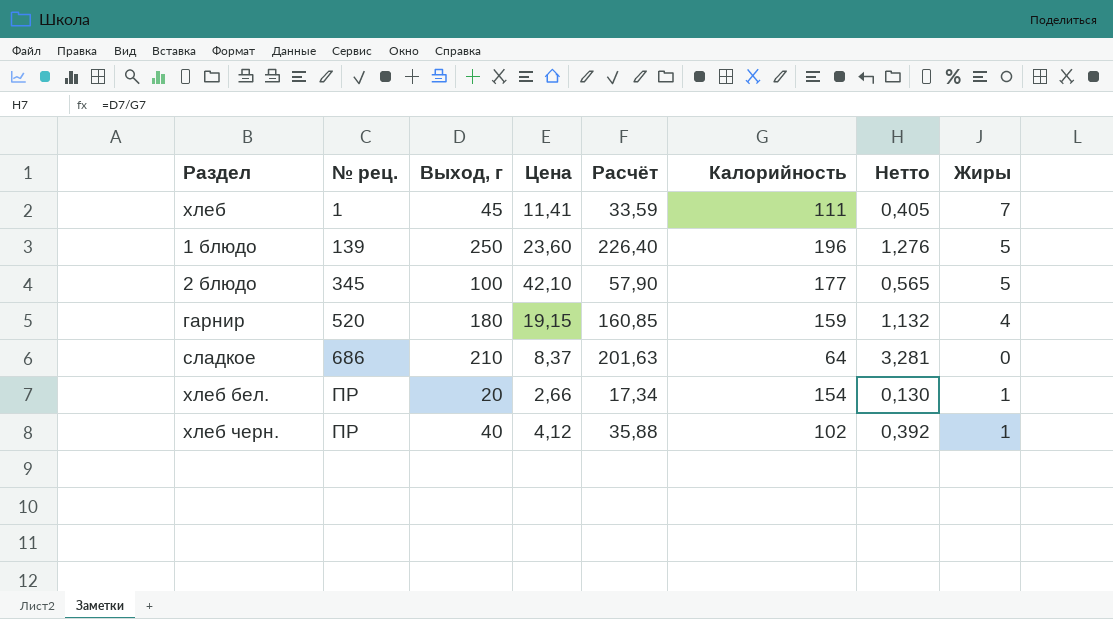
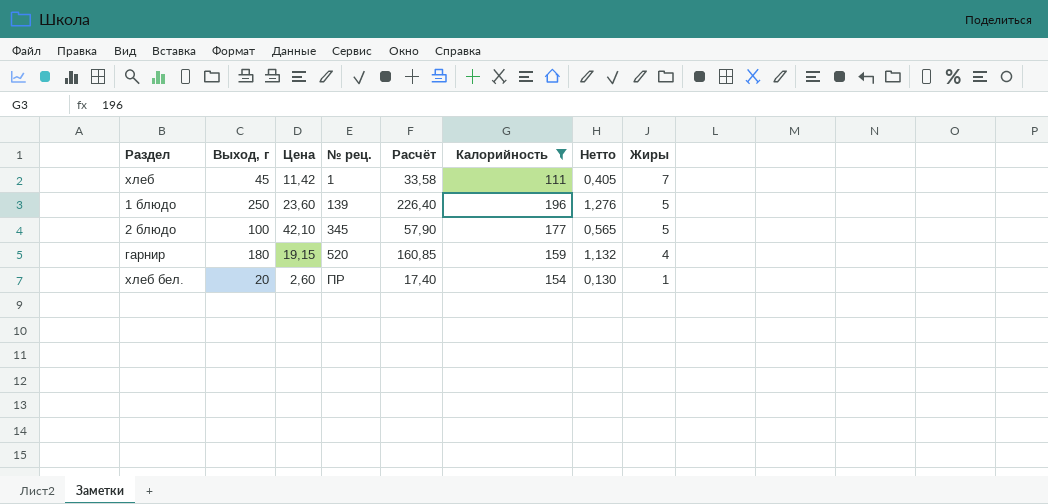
filter: none -> Калорийность >= 111
column № рец. | position: 2 -> 4
хлеб | Цена: 11,41 -> 11,42
хлеб | Расчёт: 33,59 -> 33,58
хлеб бел. | Цена: 2,66 -> 2,60
хлеб бел. | Расчёт: 17,34 -> 17,40

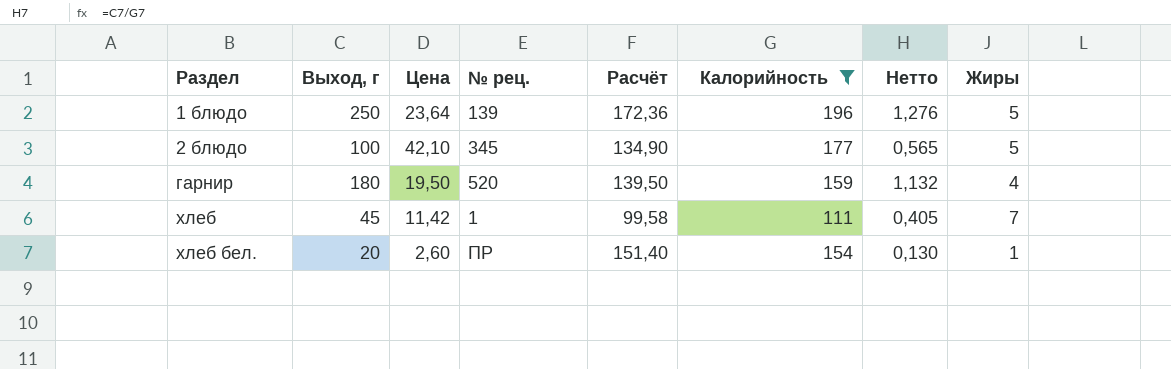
row order: № рец. ascending -> Раздел ascending
column Расчёт | formula: [Выход, г] - [Цена] -> [Калорийность] - [Цена]
1 блюдо | Цена: 23,60 -> 23,64
гарнир | Цена: 19,15 -> 19,50

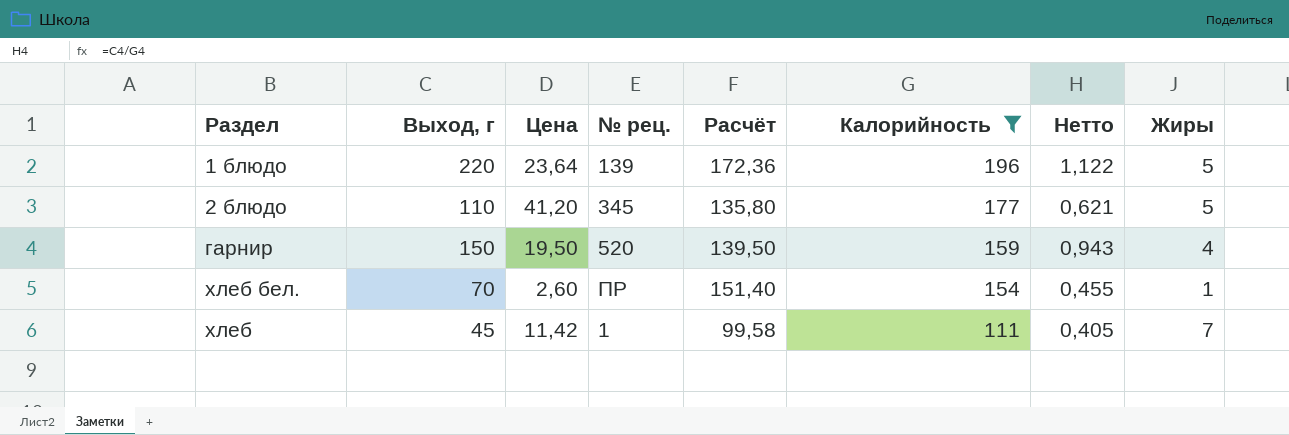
row order: Раздел ascending -> Калорийность descending
1 блюдо | Выход, г: 250 -> 220
1 блюдо | Нетто: 1,276 -> 1,122
2 блюдо | Выход, г: 100 -> 110
2 блюдо | Цена: 42,10 -> 41,20
2 блюдо | Расчёт: 134,90 -> 135,80
2 блюдо | Нетто: 0,565 -> 0,621
гарнир | Выход, г: 180 -> 150
гарнир | Нетто: 1,132 -> 0,943
хлеб бел. | Выход, г: 20 -> 70
хлеб бел. | Нетто: 0,130 -> 0,455

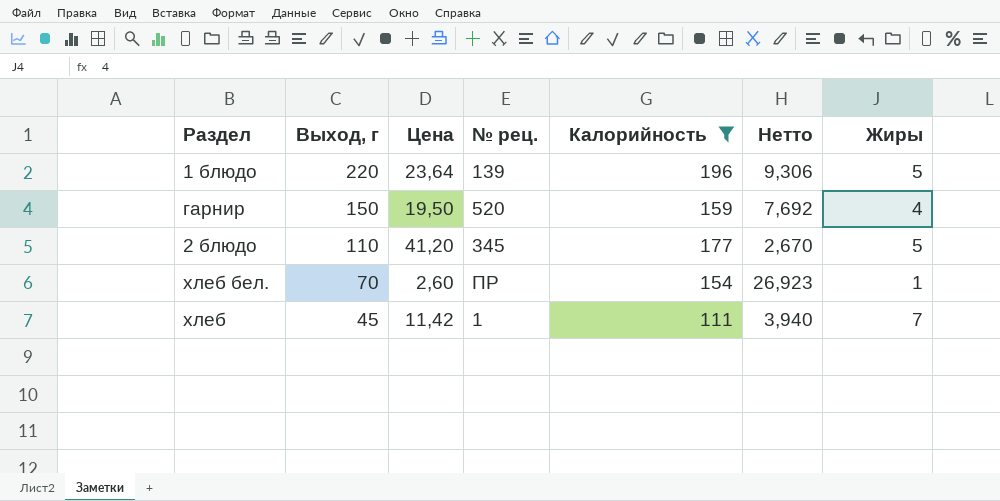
row order: Калорийность descending -> Выход, г descending
column Расчёт | formula: [Калорийность] - [Цена] -> none
column Нетто | formula: [Выход, г] / [Калорийность] -> [Выход, г] / [Цена]

